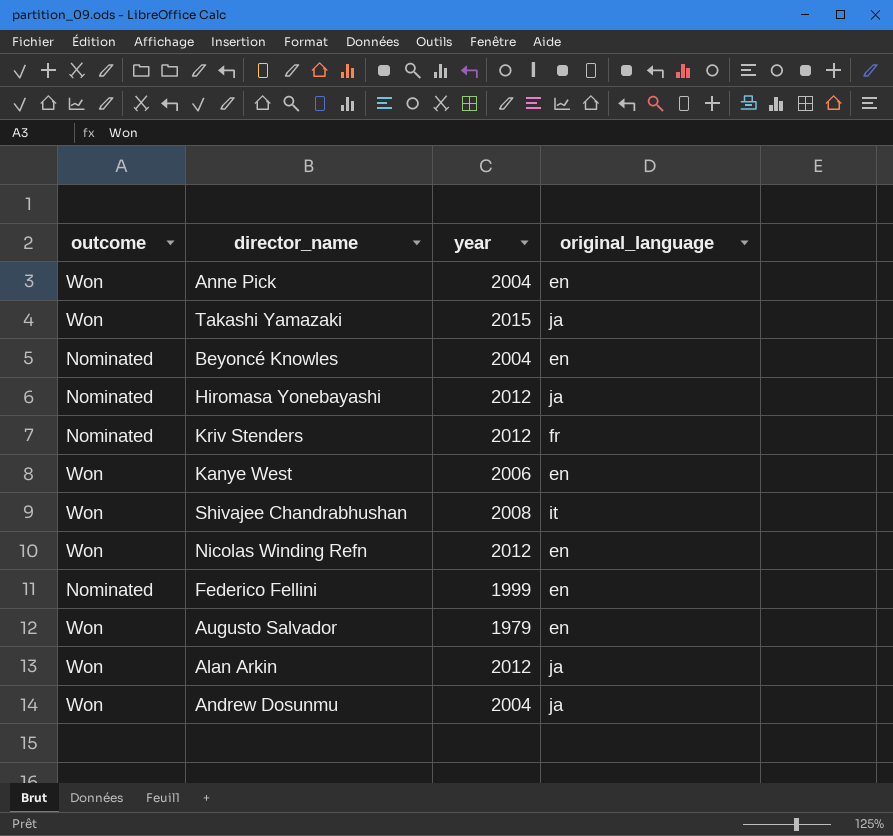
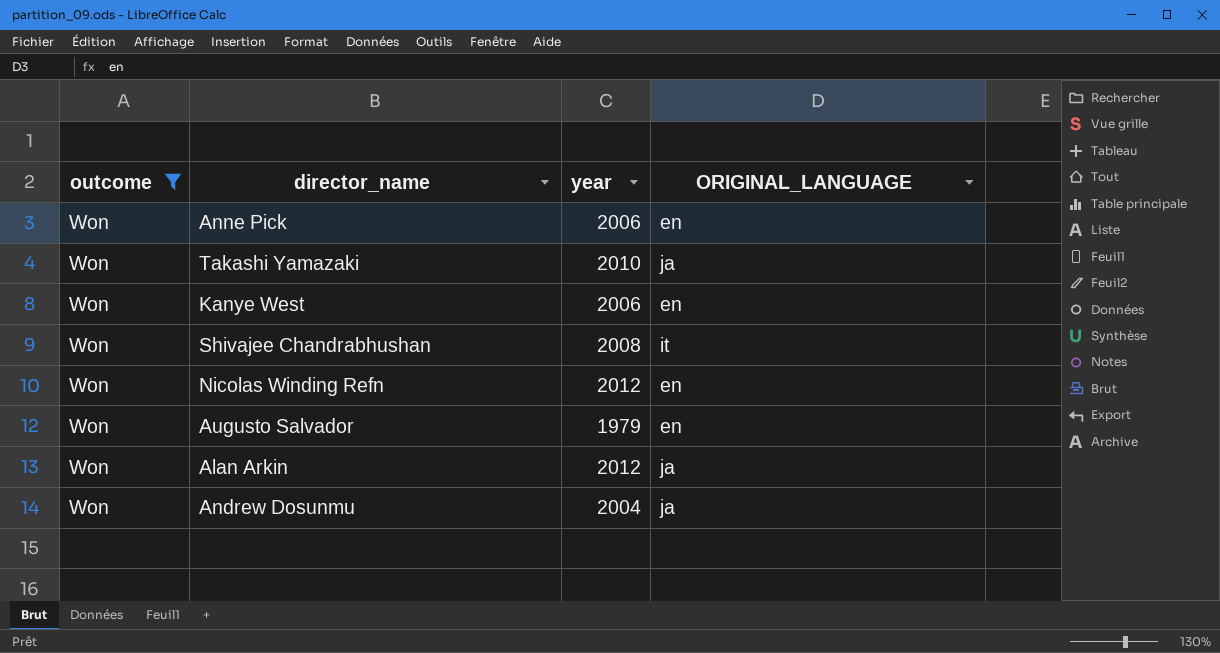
filter: none -> outcome = Won
column name: original_language -> ORIGINAL_LANGUAGE
Anne Pick | year: 2004 -> 2006
Takashi Yamazaki | year: 2015 -> 2010

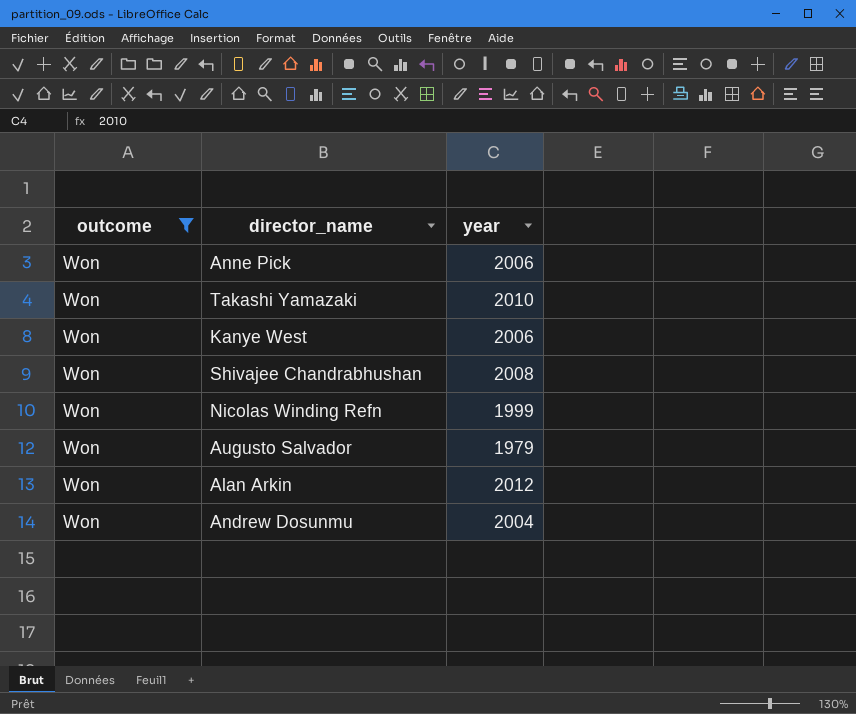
column ORIGINAL_LANGUAGE | position: 4 -> none
Nicolas Winding Refn | year: 2012 -> 1999

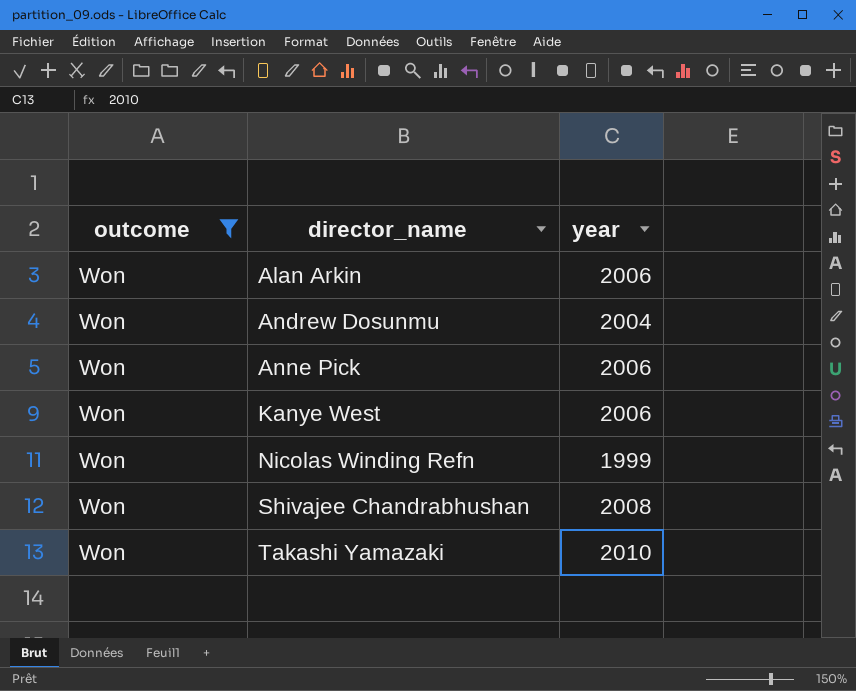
row order: none -> director_name ascending
row Augusto Salvador: Won | 1979 -> none
Alan Arkin | year: 2012 -> 2006

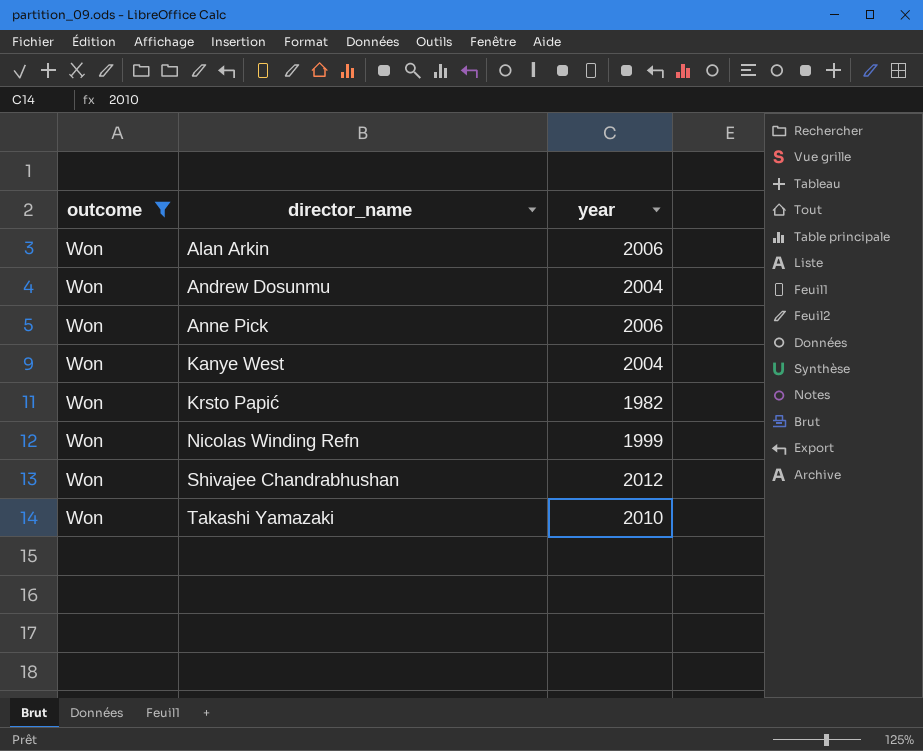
Kanye West | year: 2006 -> 2004
row Krsto Papić: none -> Won | 1982
Shivajee Chandrabhushan | year: 2008 -> 2012

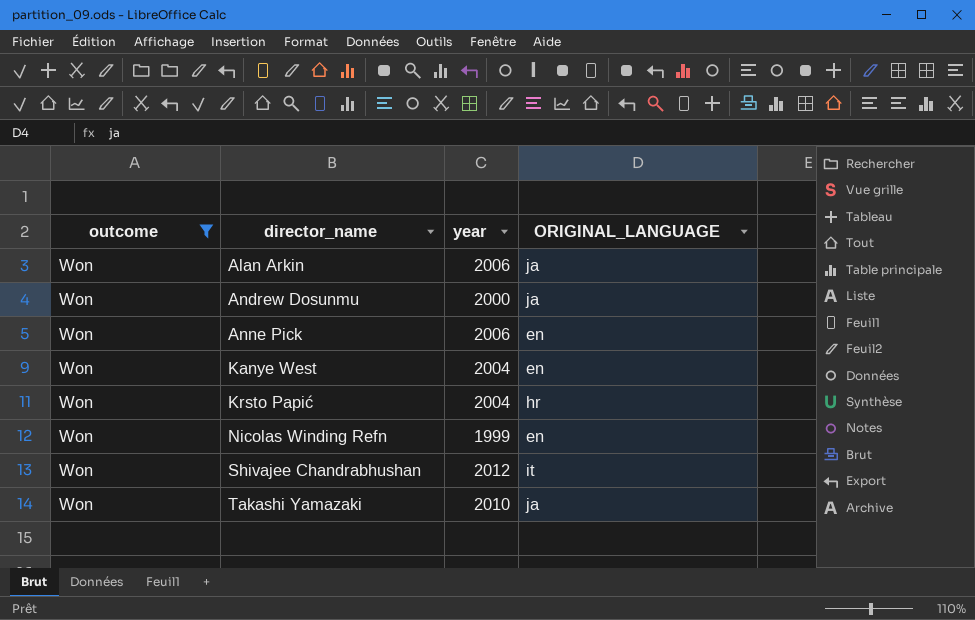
column ORIGINAL_LANGUAGE | position: none -> 4
Andrew Dosunmu | year: 2004 -> 2000
Krsto Papić | year: 1982 -> 2004

